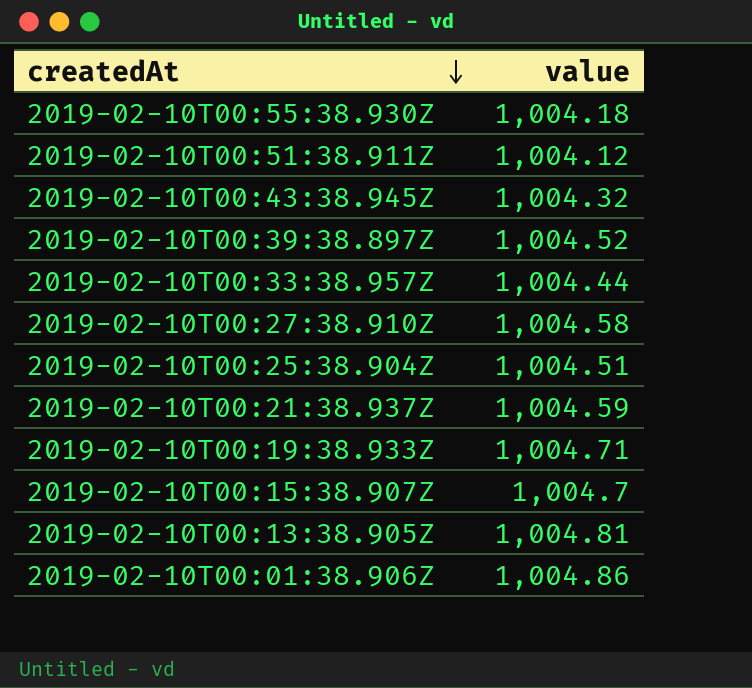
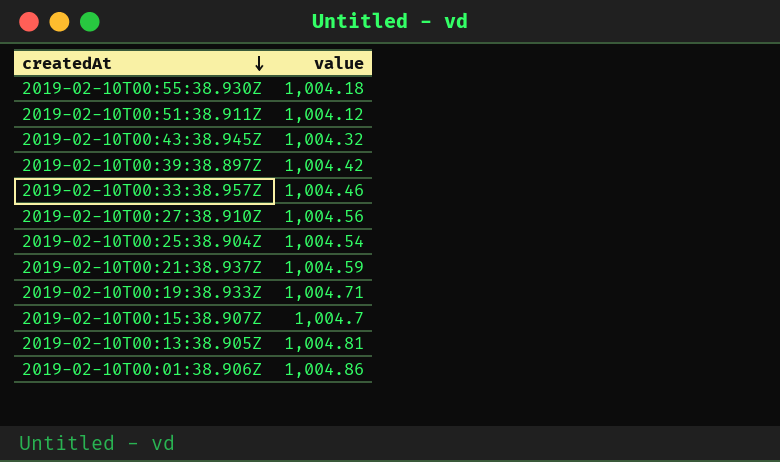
2019-02-10T00:39:38.897Z | value: 1,004.52 -> 1,004.42
2019-02-10T00:33:38.957Z | value: 1,004.44 -> 1,004.46
2019-02-10T00:27:38.910Z | value: 1,004.58 -> 1,004.56
2019-02-10T00:25:38.904Z | value: 1,004.51 -> 1,004.54

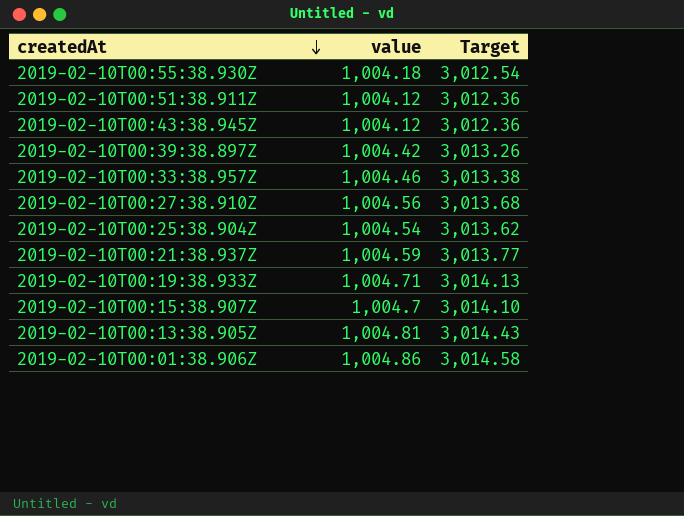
column Target | formula: none -> [value] * 3
2019-02-10T00:43:38.945Z | value: 1,004.32 -> 1,004.12

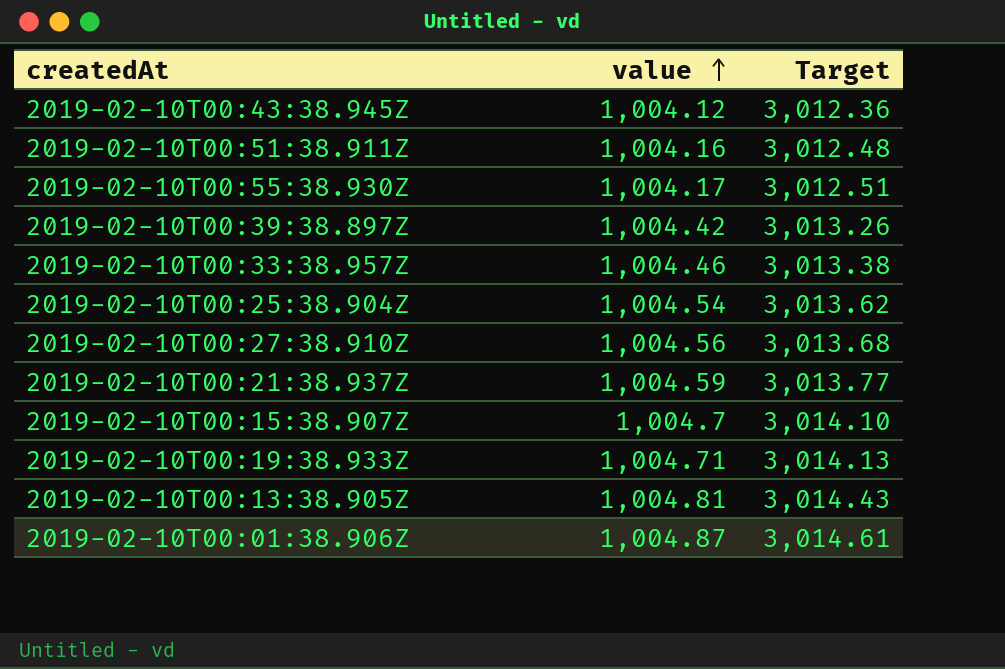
row order: createdAt descending -> value ascending
2019-02-10T00:51:38.911Z | value: 1,004.12 -> 1,004.16
2019-02-10T00:51:38.911Z | Target: 3,012.36 -> 3,012.48
2019-02-10T00:55:38.930Z | value: 1,004.18 -> 1,004.17
2019-02-10T00:55:38.930Z | Target: 3,012.54 -> 3,012.51
2019-02-10T00:01:38.906Z | value: 1,004.86 -> 1,004.87
2019-02-10T00:01:38.906Z | Target: 3,014.58 -> 3,014.61

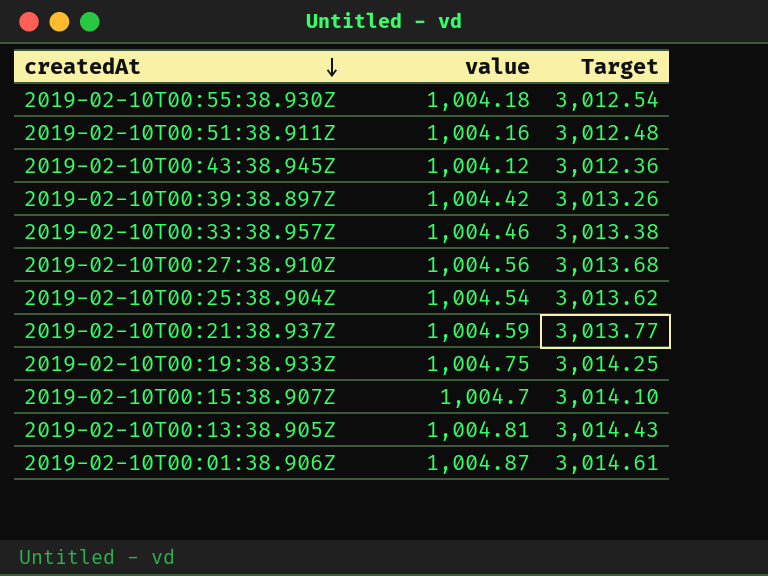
row order: value ascending -> createdAt descending
2019-02-10T00:55:38.930Z | value: 1,004.17 -> 1,004.18
2019-02-10T00:55:38.930Z | Target: 3,012.51 -> 3,012.54
2019-02-10T00:19:38.933Z | value: 1,004.71 -> 1,004.75
2019-02-10T00:19:38.933Z | Target: 3,014.13 -> 3,014.25

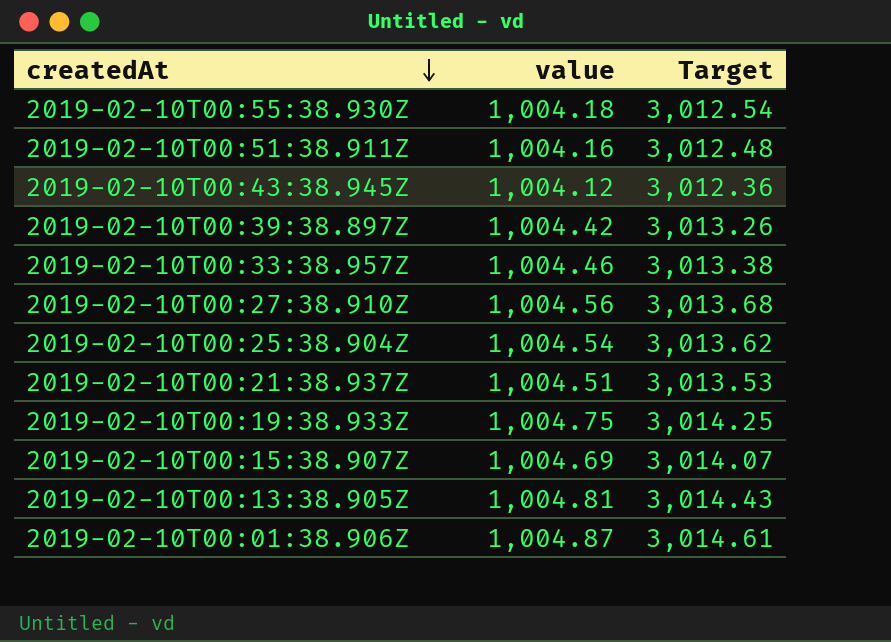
2019-02-10T00:21:38.937Z | value: 1,004.59 -> 1,004.51
2019-02-10T00:21:38.937Z | Target: 3,013.77 -> 3,013.53
2019-02-10T00:15:38.907Z | value: 1,004.7 -> 1,004.69
2019-02-10T00:15:38.907Z | Target: 3,014.10 -> 3,014.07

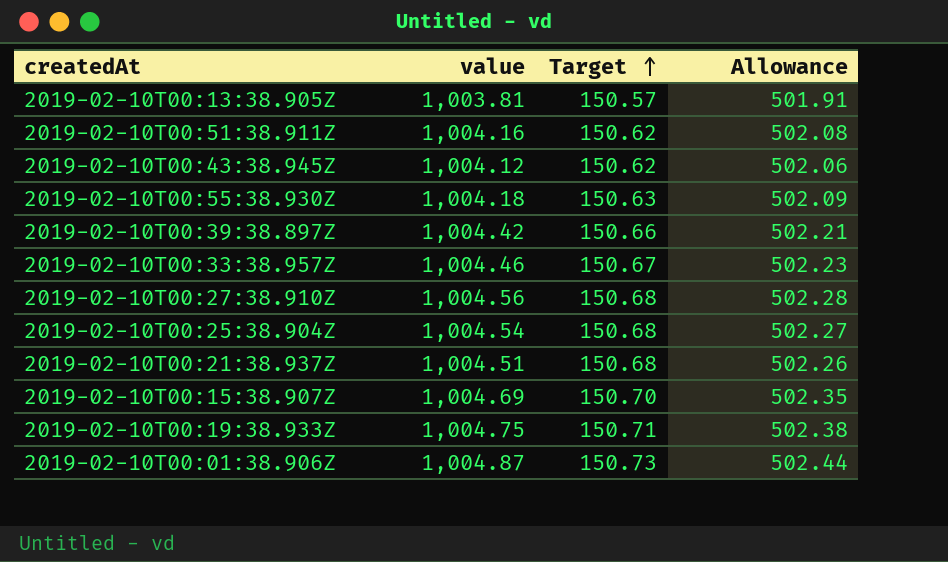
row order: createdAt descending -> Target ascending
column Target | formula: [value] * 3 -> [value] * 0.15
column Allowance | formula: none -> [value] * 0.5
2019-02-10T00:13:38.905Z | value: 1,004.81 -> 1,003.81

